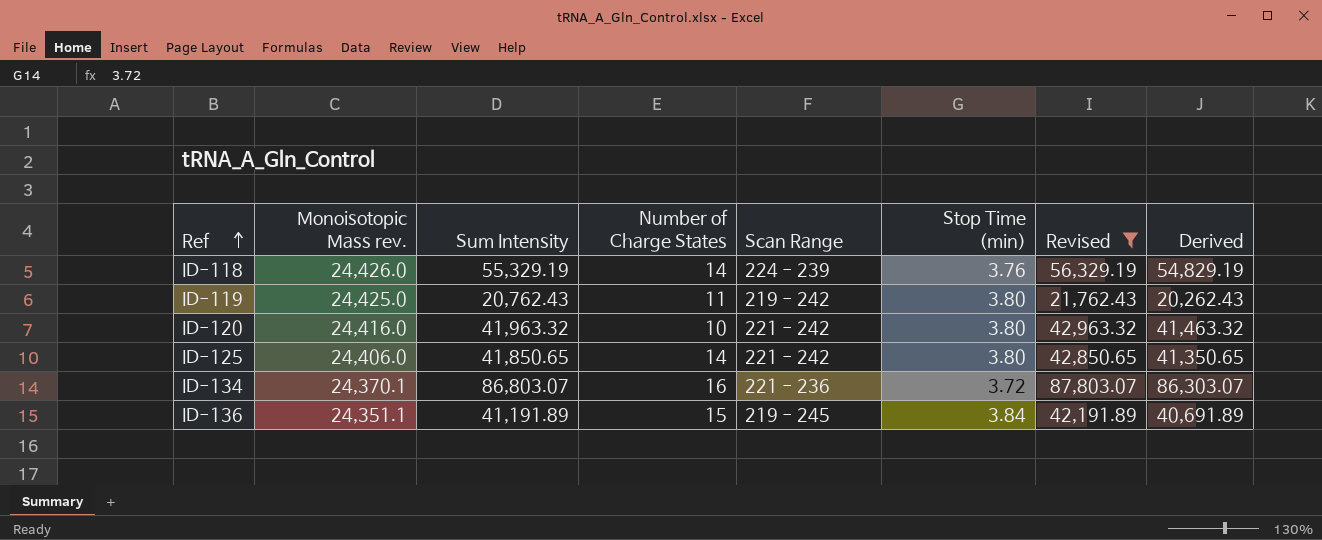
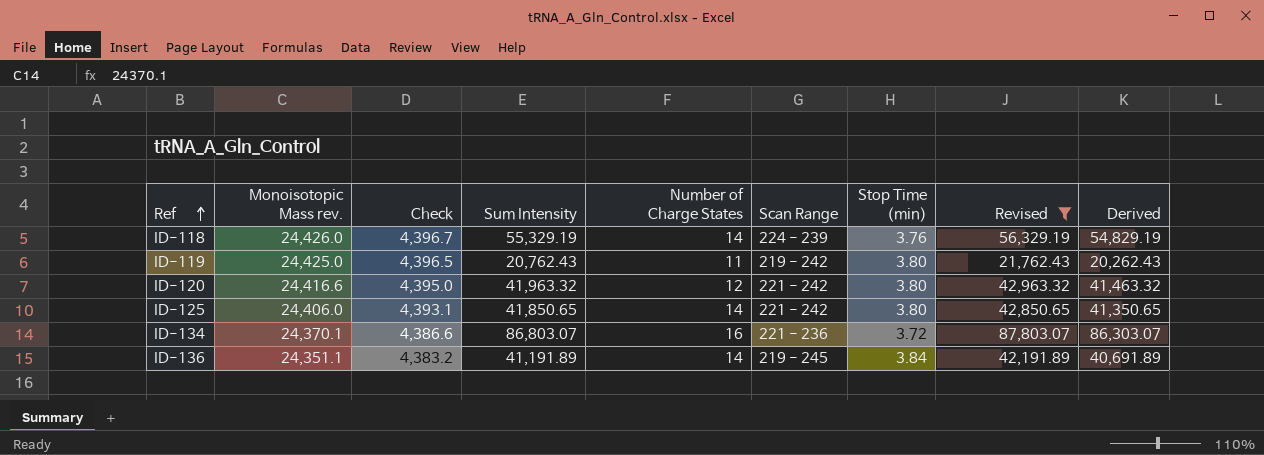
column Check | formula: none -> [Monoisotopic Mass rev.] * 0.18
ID-120 | Monoisotopic Mass rev.: 24,416.0 -> 24,416.6
ID-120 | Number of Charge States: 10 -> 12
ID-136 | Number of Charge States: 15 -> 14

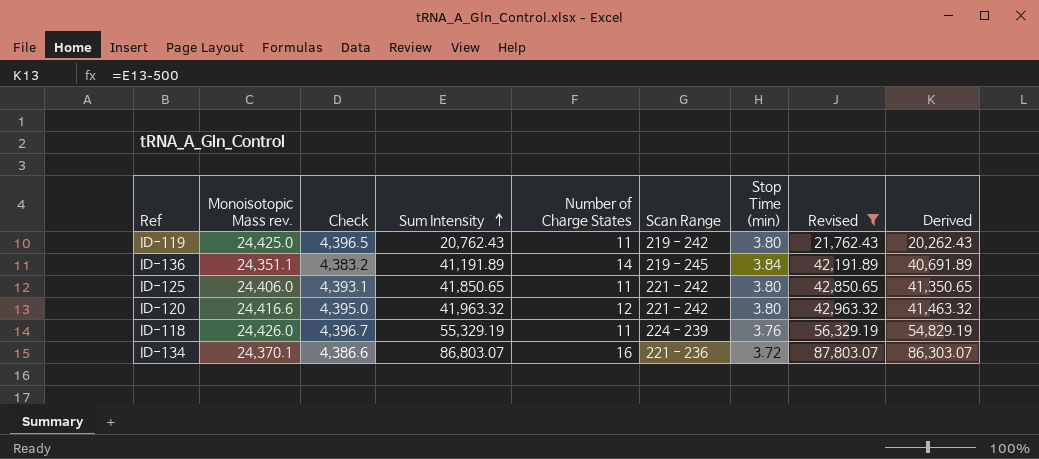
row order: Ref ascending -> Sum Intensity ascending
ID-125 | Number of Charge States: 14 -> 11
ID-118 | Number of Charge States: 14 -> 11

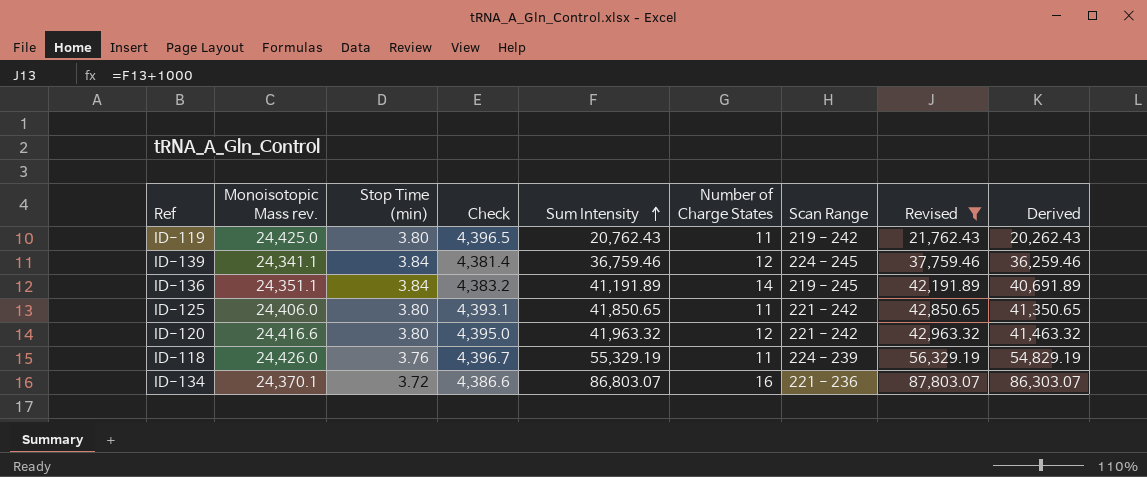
column Stop Time (min) | position: 7 -> 3
row ID-139: none -> 24,341.1 | 3.84 | 4,381.4 | 36,759.46 | 12 | 224 - 245 | 37,759.46 | 36,259.46

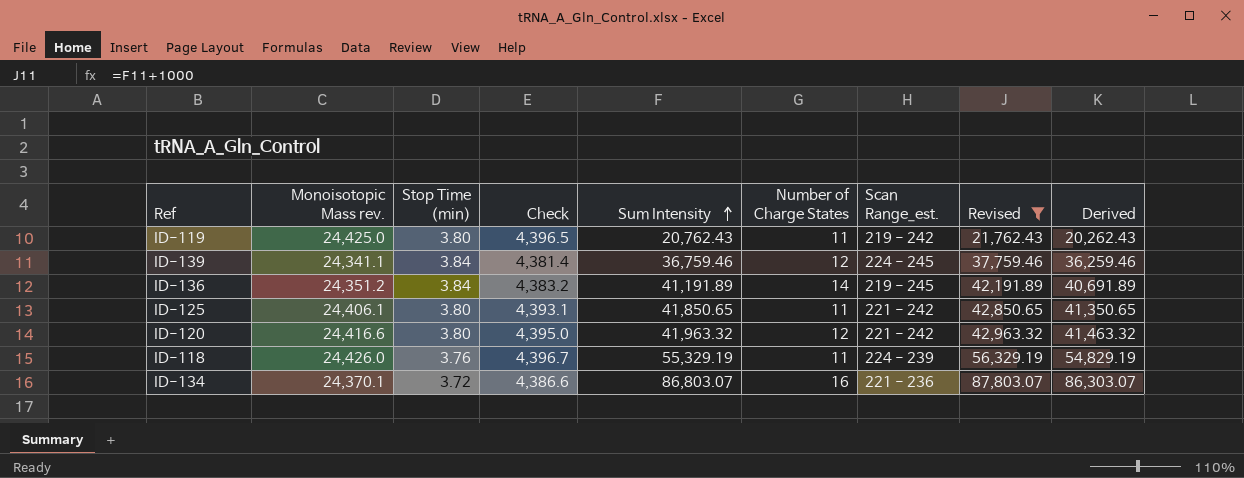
column name: Scan Range -> Scan Range_est.
ID-136 | Monoisotopic Mass rev.: 24,351.1 -> 24,351.2
ID-125 | Monoisotopic Mass rev.: 24,406.0 -> 24,406.1

